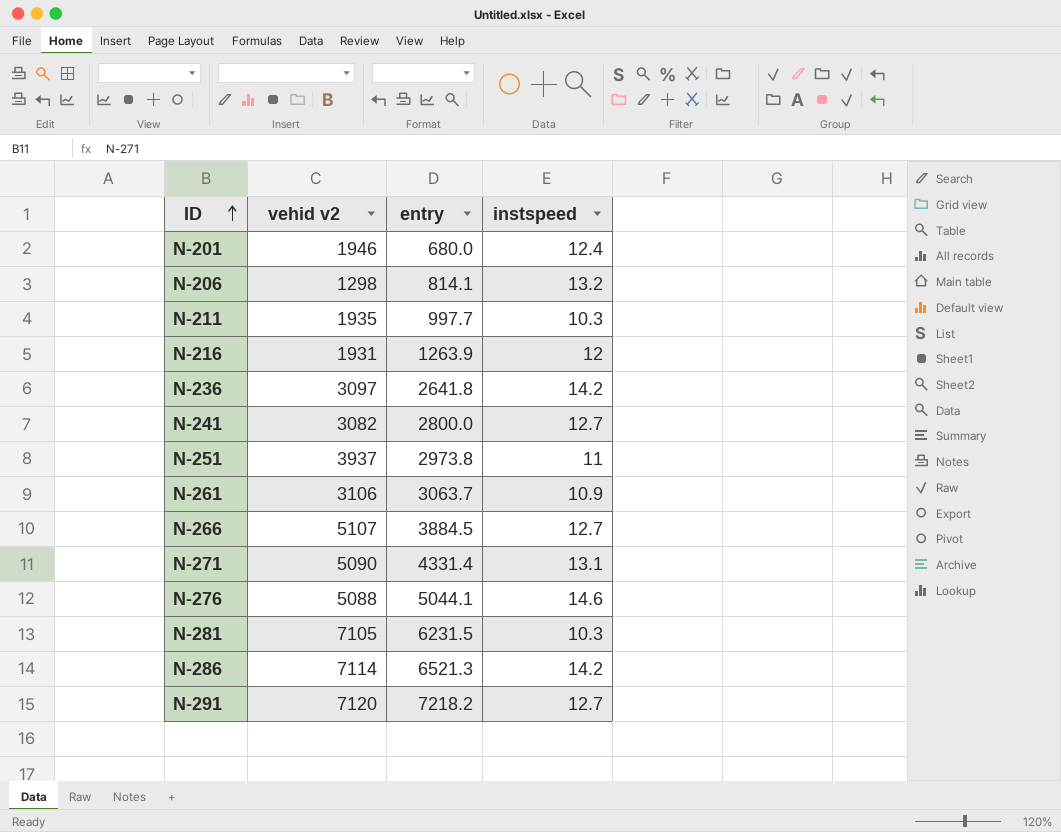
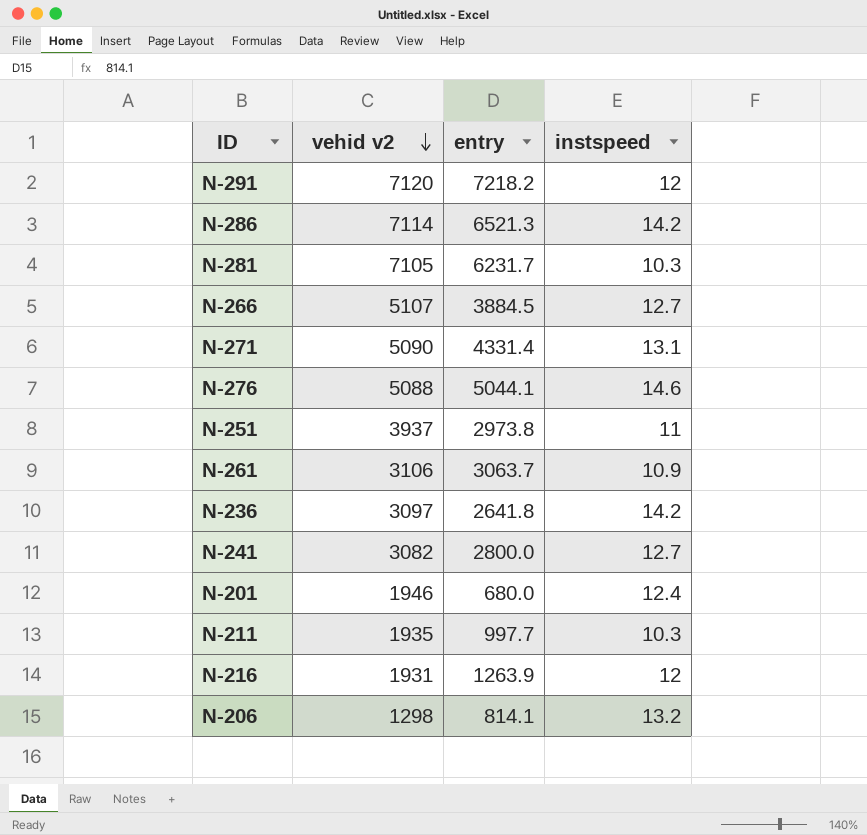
row order: ID ascending -> vehid v2 descending
N-291 | instspeed: 12.7 -> 12
N-281 | entry: 6231.5 -> 6231.7

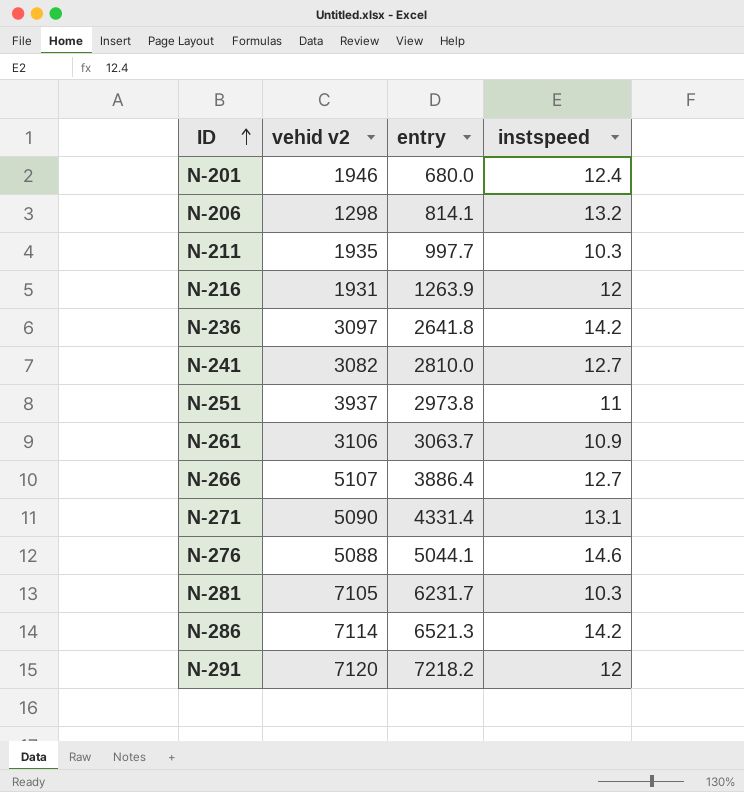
row order: vehid v2 descending -> ID ascending
N-241 | entry: 2800.0 -> 2810.0
N-266 | entry: 3884.5 -> 3886.4

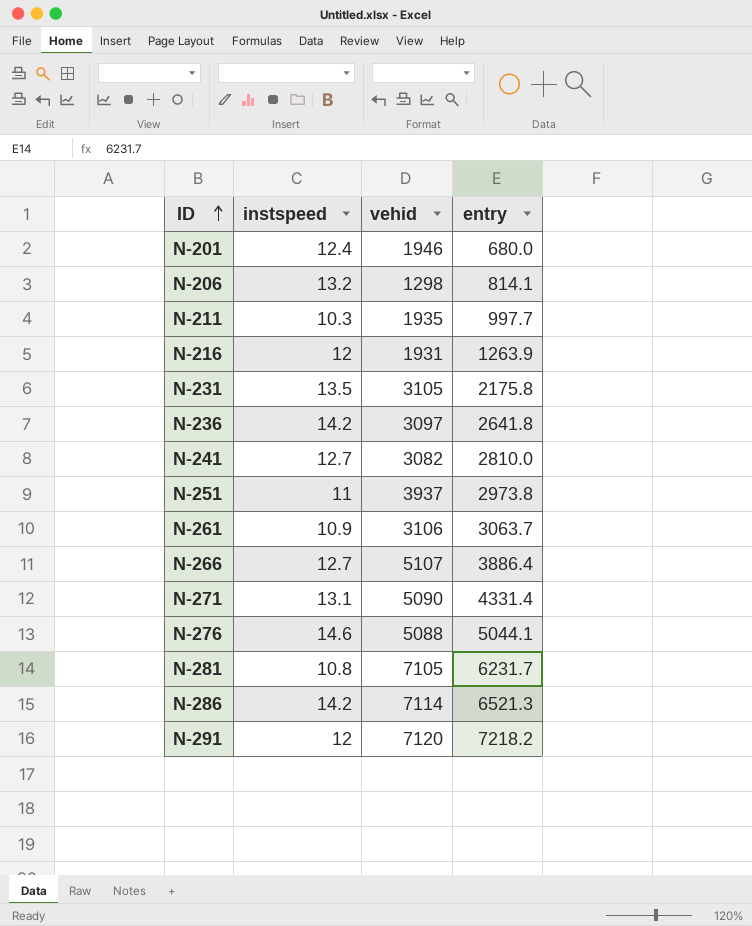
column instspeed | position: 4 -> 2
column name: vehid v2 -> vehid
row N-231: none -> 13.5 | 3105 | 2175.8
N-281 | instspeed: 10.3 -> 10.8

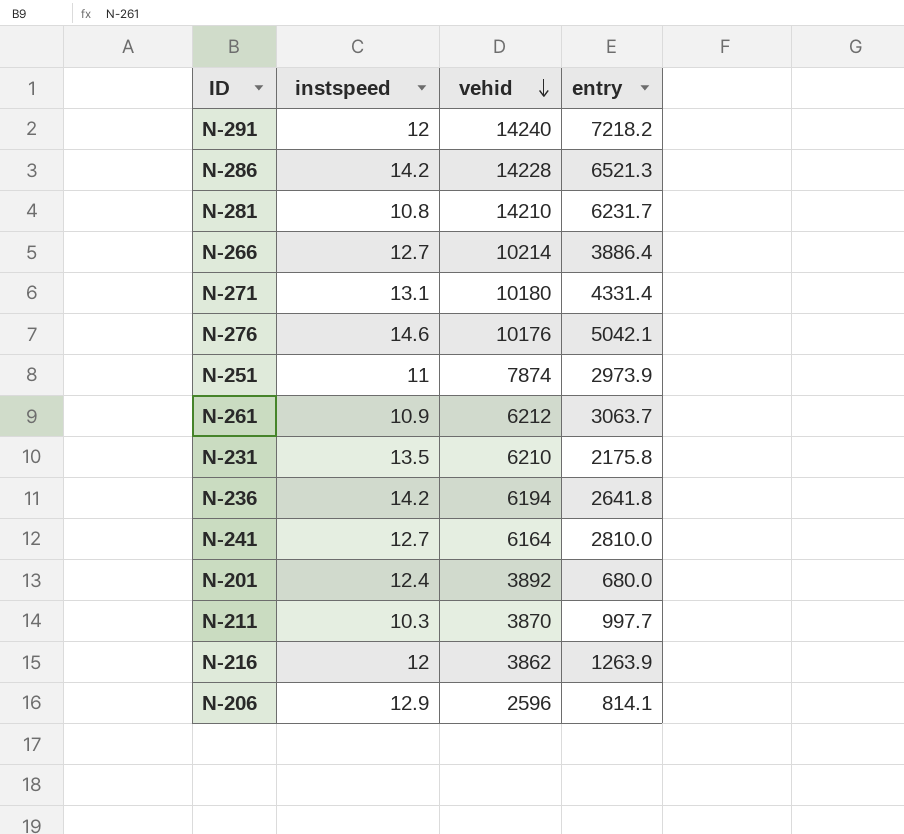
row order: ID ascending -> vehid descending
N-291 | vehid: 7120 -> 14240
N-286 | vehid: 7114 -> 14228
N-281 | vehid: 7105 -> 14210
N-266 | vehid: 5107 -> 10214
N-271 | vehid: 5090 -> 10180
N-276 | vehid: 5088 -> 10176
N-276 | entry: 5044.1 -> 5042.1
N-251 | vehid: 3937 -> 7874
N-251 | entry: 2973.8 -> 2973.9
N-261 | vehid: 3106 -> 6212
N-231 | vehid: 3105 -> 6210
N-236 | vehid: 3097 -> 6194
N-241 | vehid: 3082 -> 6164
N-201 | vehid: 1946 -> 3892
N-211 | vehid: 1935 -> 3870
N-216 | vehid: 1931 -> 3862
N-206 | instspeed: 13.2 -> 12.9
N-206 | vehid: 1298 -> 2596

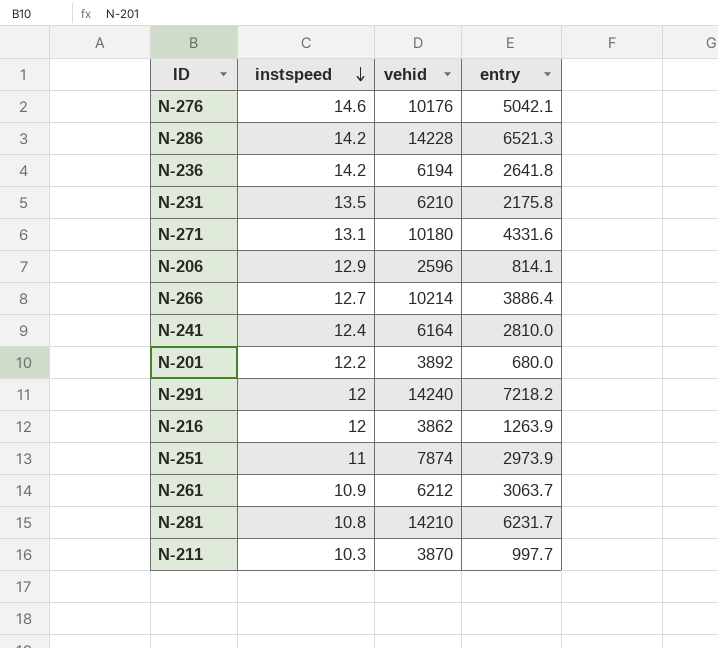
row order: vehid descending -> instspeed descending
N-271 | entry: 4331.4 -> 4331.6
N-241 | instspeed: 12.7 -> 12.4
N-201 | instspeed: 12.4 -> 12.2

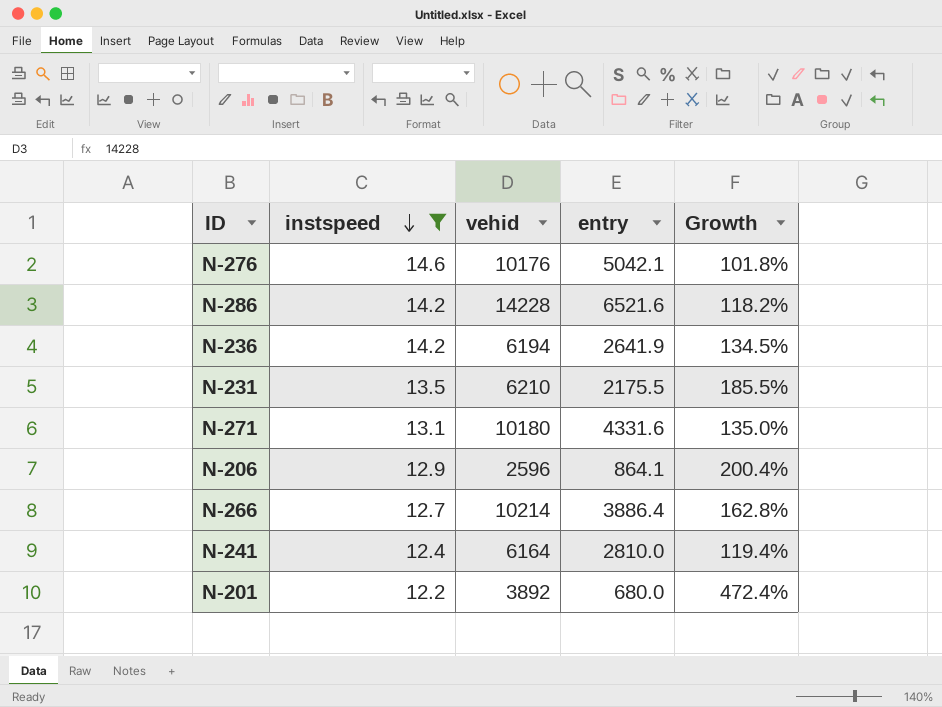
filter: none -> instspeed >= 12.2
column Growth | formula: none -> ([vehid] - [entry]) / [entry]
N-286 | entry: 6521.3 -> 6521.6
N-236 | entry: 2641.8 -> 2641.9
N-231 | entry: 2175.8 -> 2175.5
N-206 | entry: 814.1 -> 864.1

